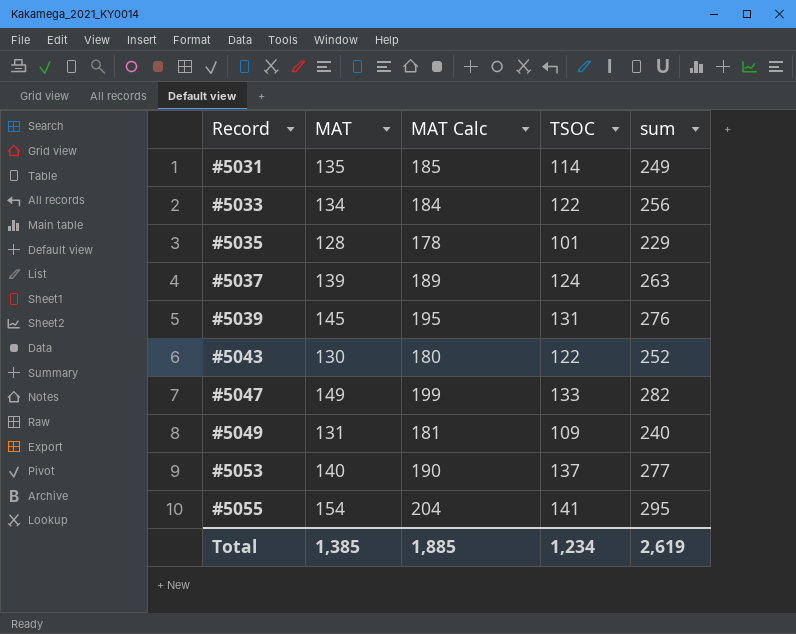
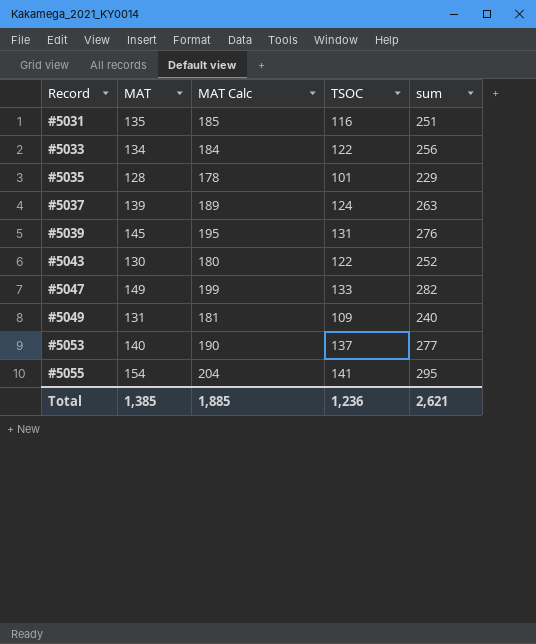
#5031 | TSOC: 114 -> 116
#5031 | sum: 249 -> 251
Total | TSOC: 1,234 -> 1,236
Total | sum: 2,619 -> 2,621

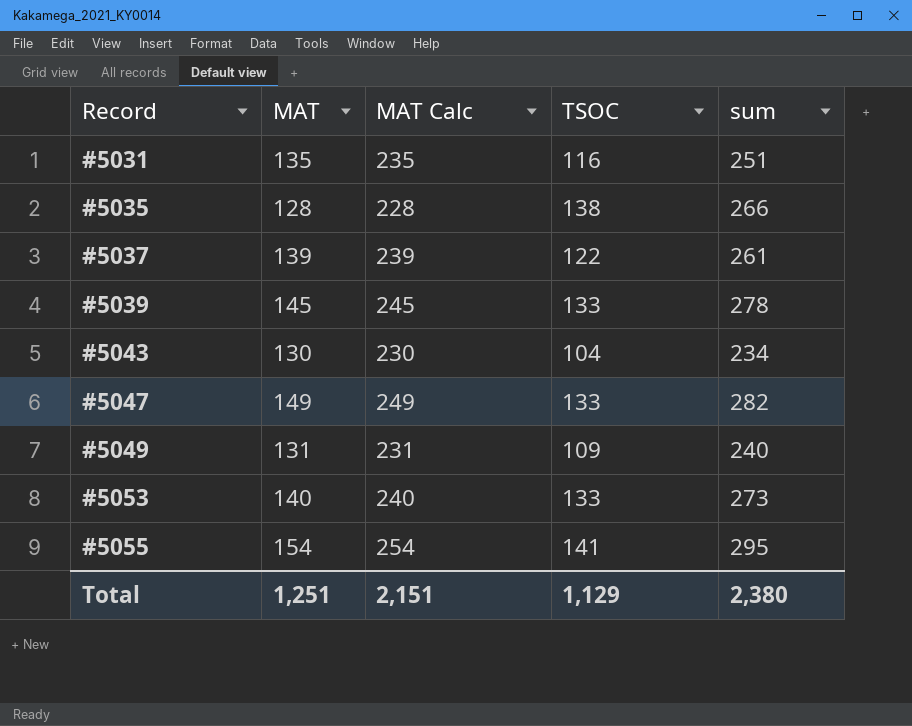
column MAT Calc | formula: [MAT] + 50 -> [MAT] + 100
row #5033: 134 | 184 | 122 | 256 -> none
#5035 | TSOC: 101 -> 138
#5035 | sum: 229 -> 266
#5037 | TSOC: 124 -> 122
#5037 | sum: 263 -> 261
#5039 | TSOC: 131 -> 133
#5039 | sum: 276 -> 278
#5043 | TSOC: 122 -> 104
#5043 | sum: 252 -> 234
#5053 | TSOC: 137 -> 133
#5053 | sum: 277 -> 273
Total | MAT: 1,385 -> 1,251
Total | MAT Calc: 1,885 -> 2,151
Total | TSOC: 1,236 -> 1,129
Total | sum: 2,621 -> 2,380

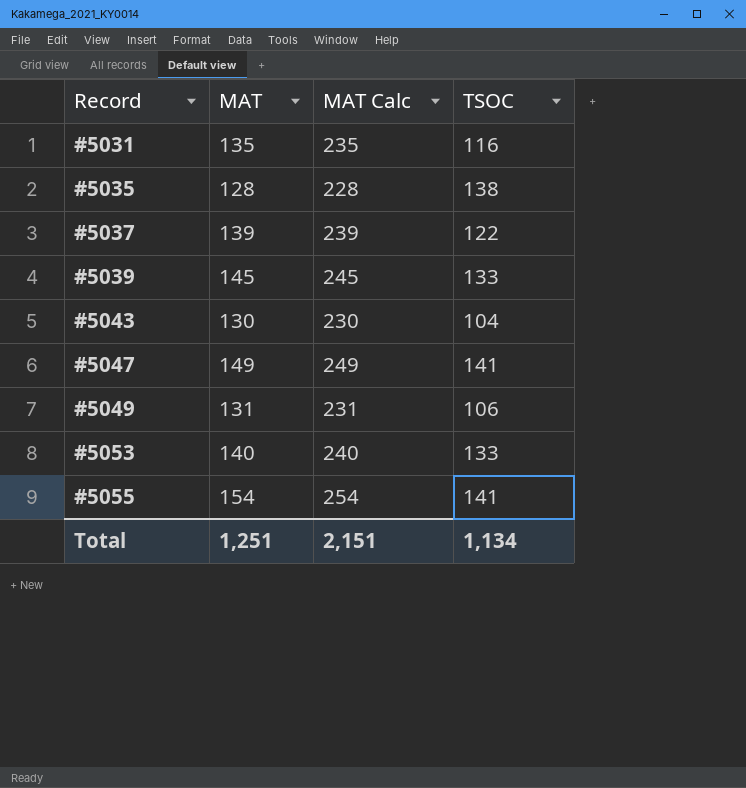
column sum | formula: [MAT] + [TSOC] -> none
#5047 | TSOC: 133 -> 141
#5049 | TSOC: 109 -> 106
Total | TSOC: 1,129 -> 1,134

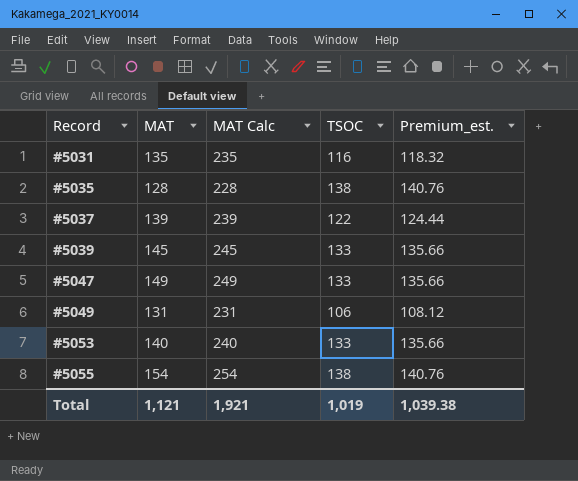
column Premium_est. | formula: none -> [TSOC] * 1.02
row #5043: 130 | 230 | 104 -> none
#5047 | TSOC: 141 -> 133
#5055 | TSOC: 141 -> 138
Total | MAT: 1,251 -> 1,121
Total | MAT Calc: 2,151 -> 1,921
Total | TSOC: 1,134 -> 1,019

